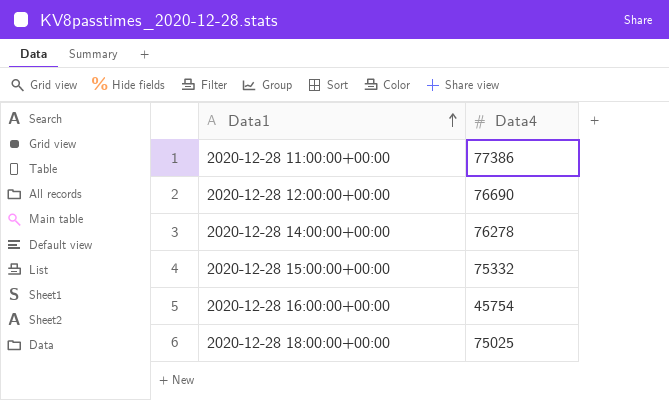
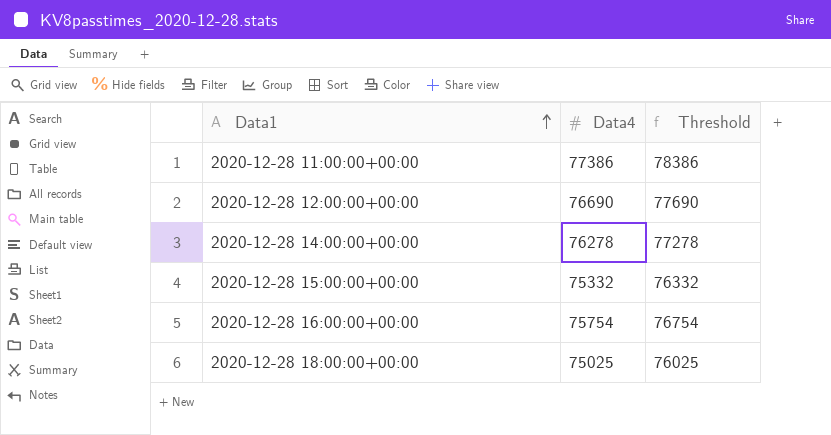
column Threshold | formula: none -> [Data4] + 1000
2020-12-28 16:00:00+00:00 | Data4: 45754 -> 75754

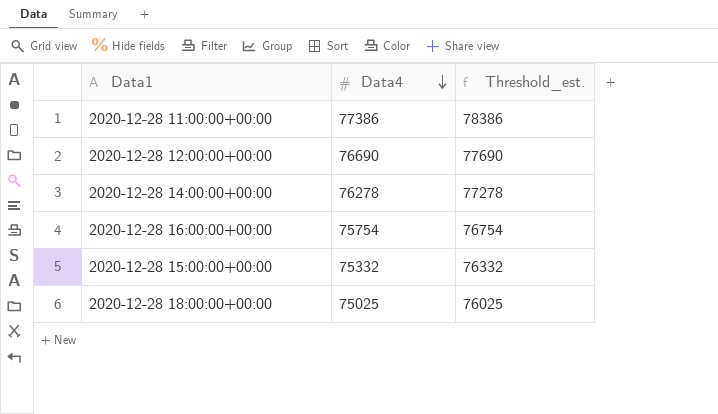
row order: Data1 ascending -> Data4 descending
column name: Threshold -> Threshold_est.

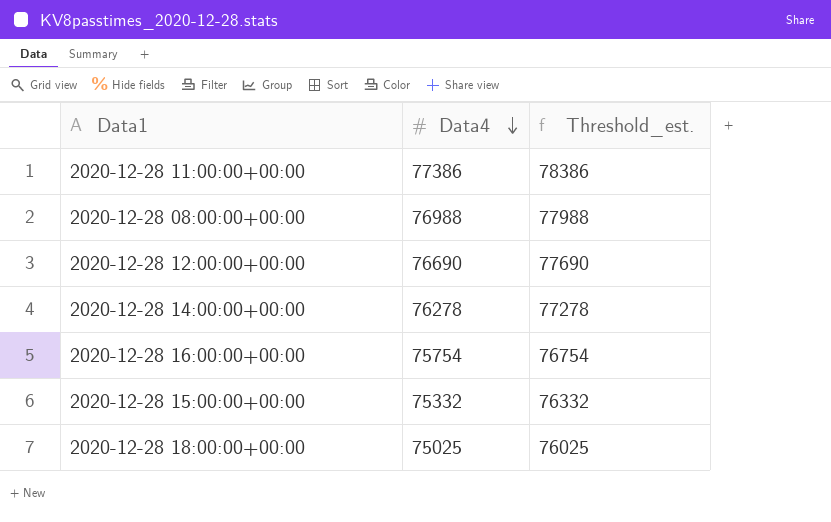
row 2020-12-28 08:00:00+00:00: none -> 76988 | 77988

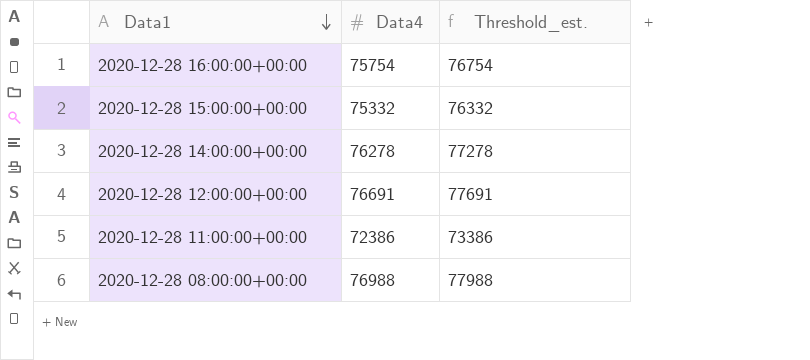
row order: Data4 descending -> Data1 descending
row 2020-12-28 18:00:00+00:00: 75025 | 76025 -> none
2020-12-28 12:00:00+00:00 | Data4: 76690 -> 76691
2020-12-28 12:00:00+00:00 | Threshold_est.: 77690 -> 77691
2020-12-28 11:00:00+00:00 | Data4: 77386 -> 72386
2020-12-28 11:00:00+00:00 | Threshold_est.: 78386 -> 73386

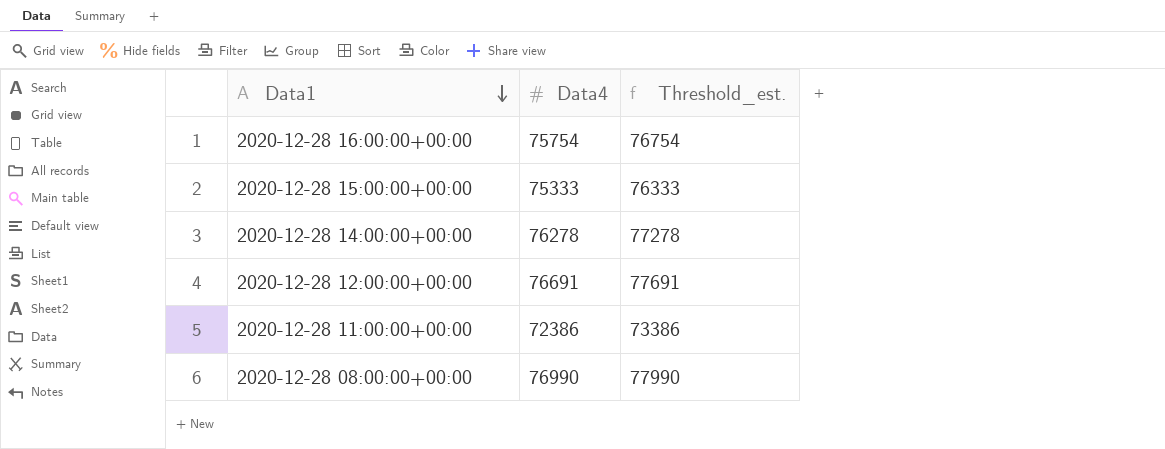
2020-12-28 15:00:00+00:00 | Data4: 75332 -> 75333
2020-12-28 15:00:00+00:00 | Threshold_est.: 76332 -> 76333
2020-12-28 08:00:00+00:00 | Data4: 76988 -> 76990
2020-12-28 08:00:00+00:00 | Threshold_est.: 77988 -> 77990

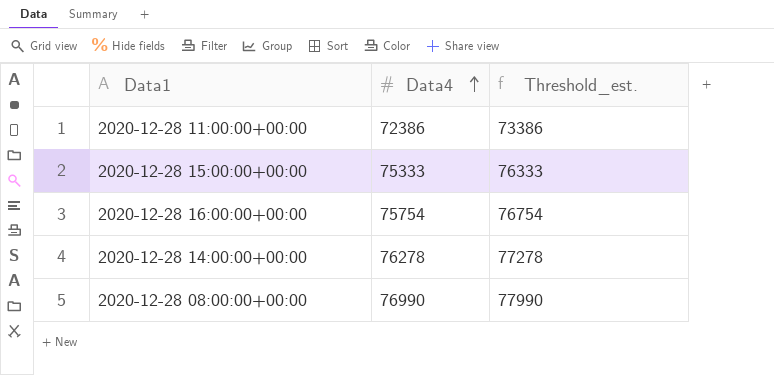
row order: Data1 descending -> Data4 ascending
row 2020-12-28 12:00:00+00:00: 76691 | 77691 -> none

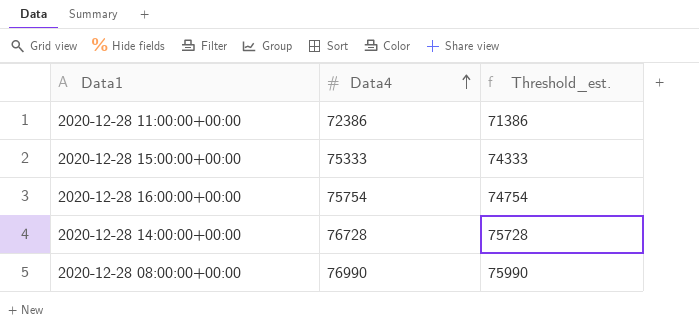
column Threshold_est. | formula: [Data4] + 1000 -> [Data4] - 1000
2020-12-28 14:00:00+00:00 | Data4: 76278 -> 76728

